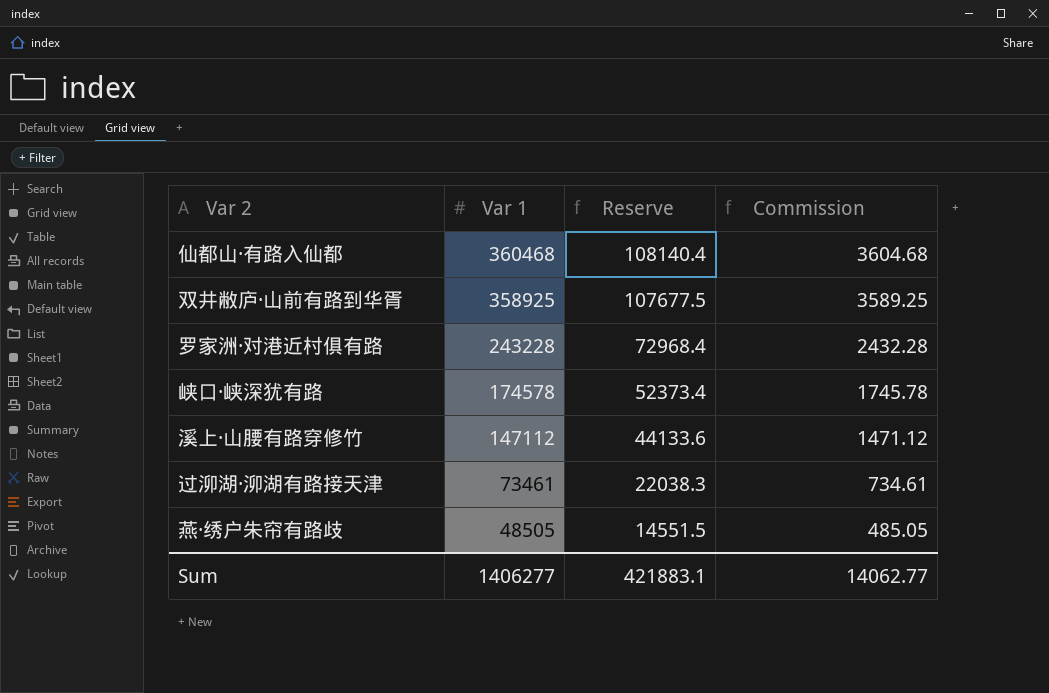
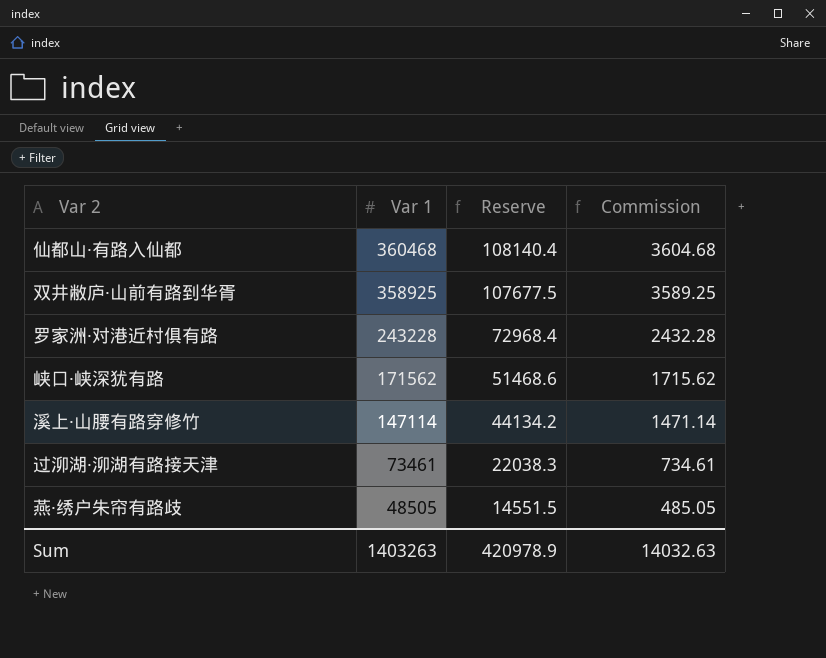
峡口·峡深犹有路 | Var 1: 174578 -> 171562
峡口·峡深犹有路 | Reserve: 52373.4 -> 51468.6
峡口·峡深犹有路 | Commission: 1745.78 -> 1715.62
溪上·山腰有路穿修竹 | Var 1: 147112 -> 147114
溪上·山腰有路穿修竹 | Reserve: 44133.6 -> 44134.2
溪上·山腰有路穿修竹 | Commission: 1471.12 -> 1471.14
Sum | Var 1: 1406277 -> 1403263
Sum | Reserve: 421883.1 -> 420978.9
Sum | Commission: 14062.77 -> 14032.63

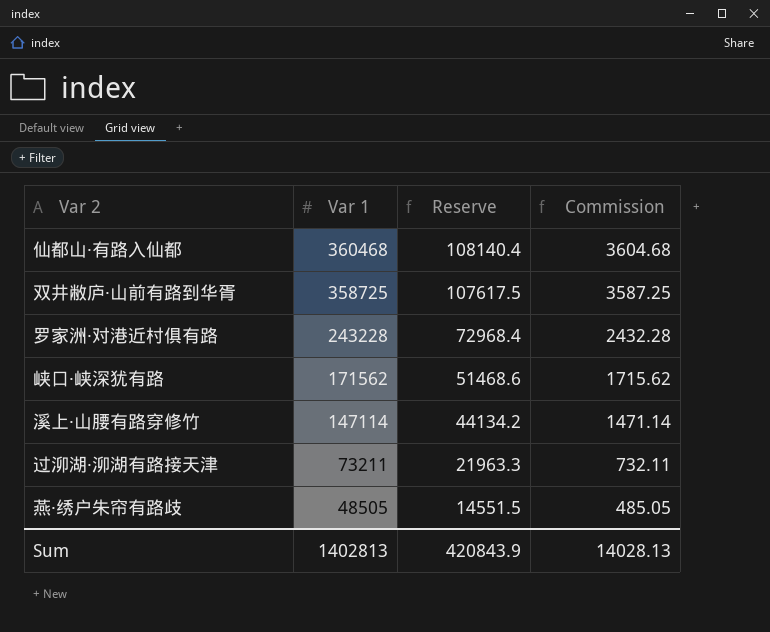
双井敝庐·山前有路到华胥 | Var 1: 358925 -> 358725
双井敝庐·山前有路到华胥 | Reserve: 107677.5 -> 107617.5
双井敝庐·山前有路到华胥 | Commission: 3589.25 -> 3587.25
过泖湖·泖湖有路接天津 | Var 1: 73461 -> 73211
过泖湖·泖湖有路接天津 | Reserve: 22038.3 -> 21963.3
过泖湖·泖湖有路接天津 | Commission: 734.61 -> 732.11
Sum | Var 1: 1403263 -> 1402813
Sum | Reserve: 420978.9 -> 420843.9
Sum | Commission: 14032.63 -> 14028.13

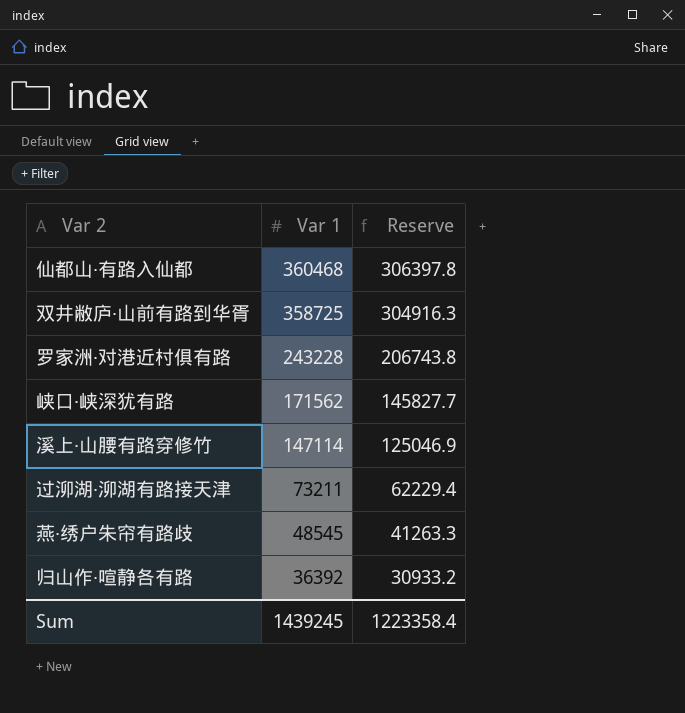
column Commission | formula: [Var 1] * 0.01 -> none
column Reserve | formula: [Var 1] * 0.3 -> [Var 1] * 0.85
燕·绣户朱帘有路歧 | Var 1: 48505 -> 48545
row 归山作·喧静各有路: none -> 36392 | 30933.2
Sum | Var 1: 1402813 -> 1439245
Sum | Reserve: 420843.9 -> 1223358.4

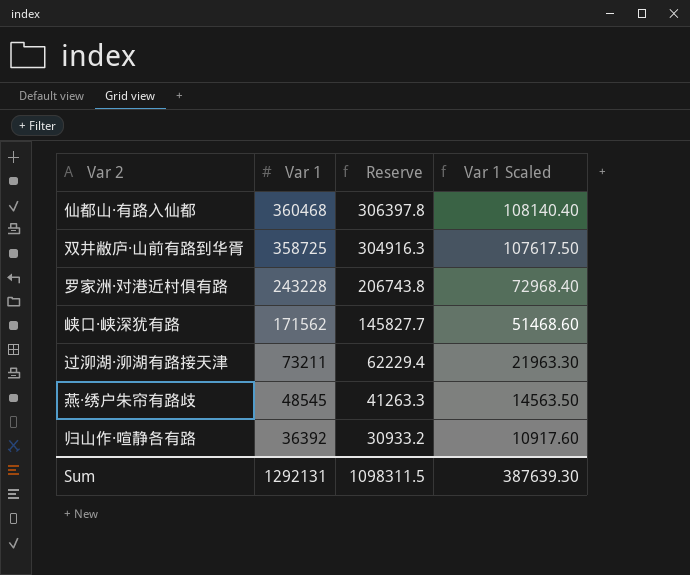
column Var 1 Scaled | formula: none -> [Var 1] * 0.3
row 溪上·山腰有路穿修竹: 147114 | 125046.9 -> none
Sum | Var 1: 1439245 -> 1292131
Sum | Reserve: 1223358.4 -> 1098311.5

